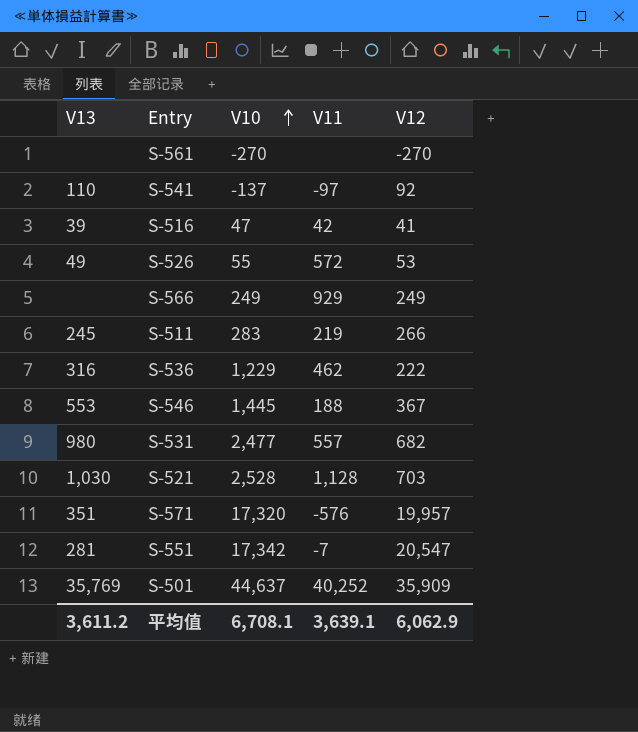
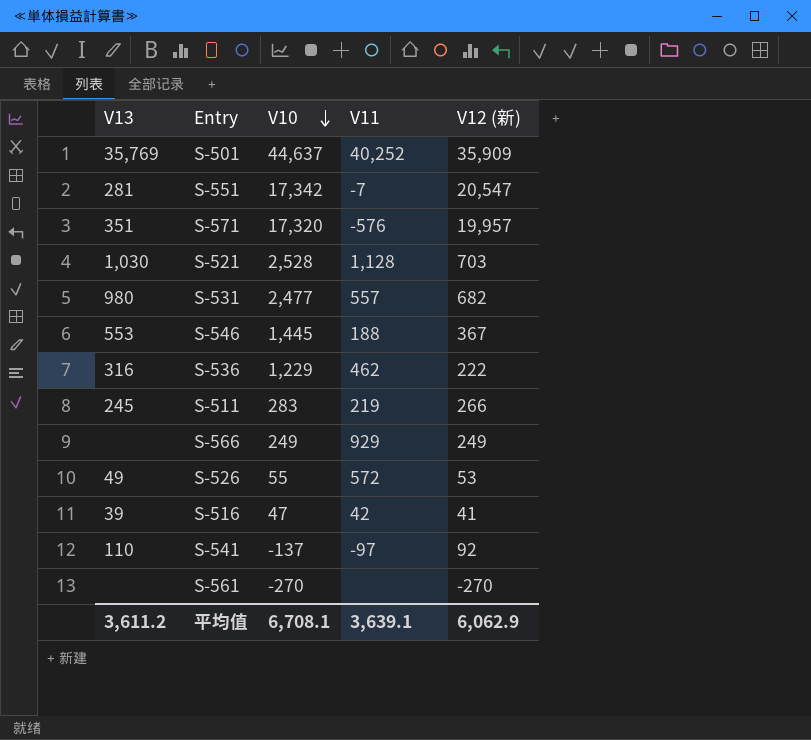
row order: V10 ascending -> V10 descending
column name: V12 -> V12 (新)

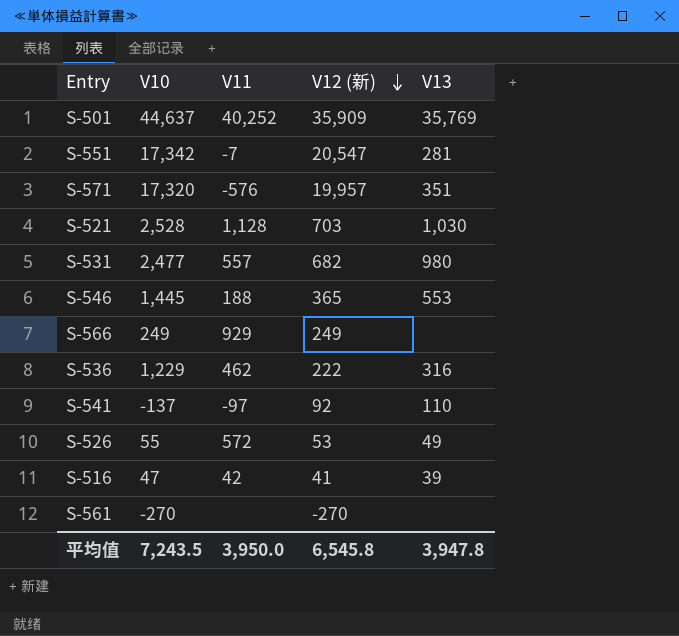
row order: V10 descending -> V12 (新) descending
column V13 | position: 1 -> 5
row S-511: 245 | 283 | 219 | 266 -> none
S-546 | V12 (新): 367 -> 365
平均值 | V10: 6,708.1 -> 7,243.5
平均值 | V11: 3,639.1 -> 3,950.0
平均值 | V12 (新): 6,062.9 -> 6,545.8
平均值 | V13: 3,611.2 -> 3,947.8

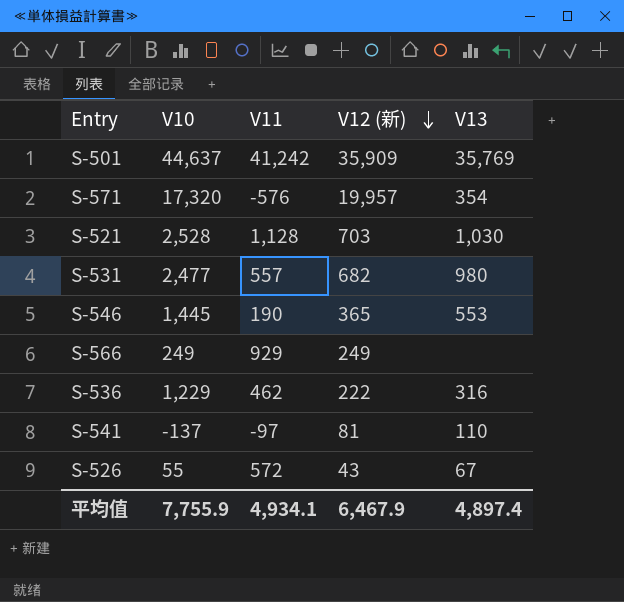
row S-551: 17,342 | -7 | 20,547 | 281 -> none
row S-516: 47 | 42 | 41 | 39 -> none
row S-561: -270 | none | -270 | none -> none
S-501 | V11: 40,252 -> 41,242
S-571 | V13: 351 -> 354
S-546 | V11: 188 -> 190
S-541 | V12 (新): 92 -> 81
S-526 | V12 (新): 53 -> 43
S-526 | V13: 49 -> 67
平均值 | V10: 7,243.5 -> 7,755.9
平均值 | V11: 3,950.0 -> 4,934.1
平均值 | V12 (新): 6,545.8 -> 6,467.9
平均值 | V13: 3,947.8 -> 4,897.4

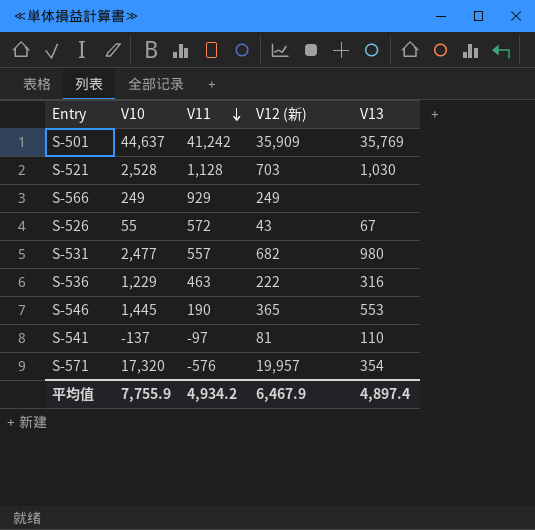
row order: V12 (新) descending -> V11 descending
S-536 | V11: 462 -> 463
平均值 | V11: 4,934.1 -> 4,934.2

